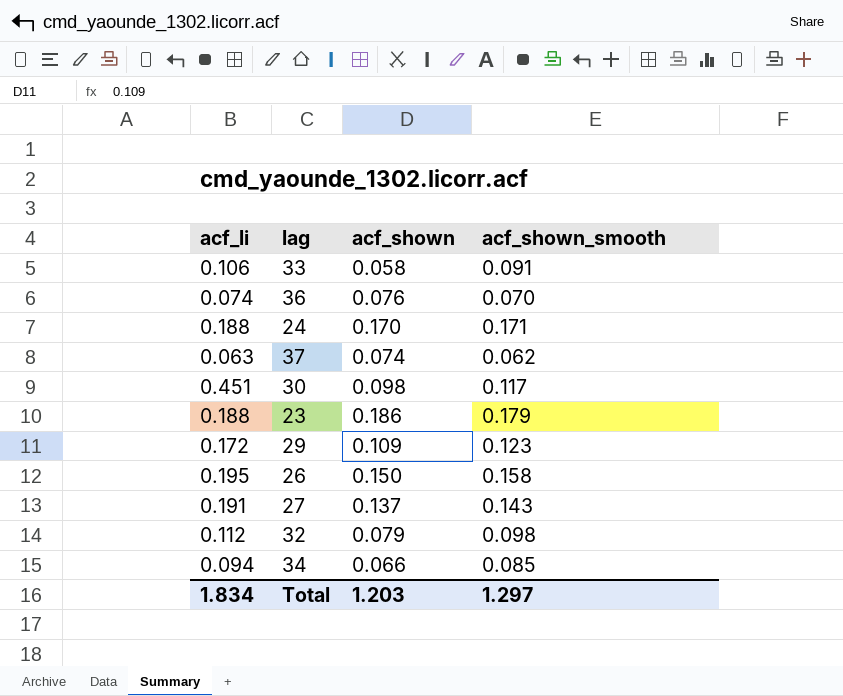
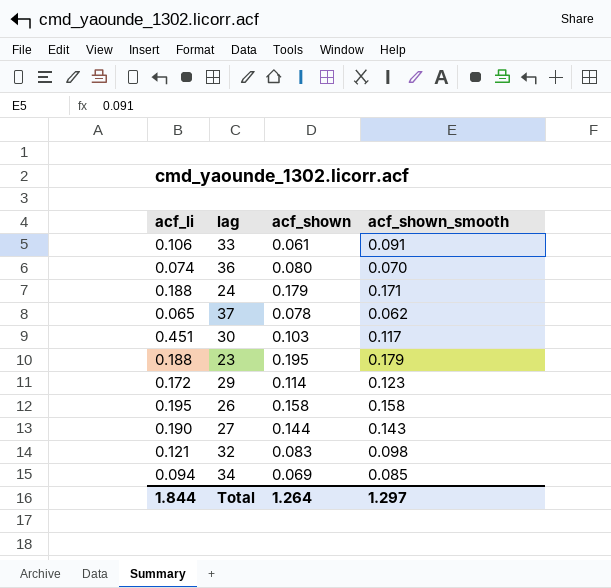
33 | acf_shown: 0.058 -> 0.061
36 | acf_shown: 0.076 -> 0.080
24 | acf_shown: 0.170 -> 0.179
37 | acf_li: 0.063 -> 0.065
37 | acf_shown: 0.074 -> 0.078
30 | acf_shown: 0.098 -> 0.103
23 | acf_shown: 0.186 -> 0.195
29 | acf_shown: 0.109 -> 0.114
26 | acf_shown: 0.150 -> 0.158
27 | acf_li: 0.191 -> 0.190
27 | acf_shown: 0.137 -> 0.144
32 | acf_li: 0.112 -> 0.121
32 | acf_shown: 0.079 -> 0.083
34 | acf_shown: 0.066 -> 0.069
Total | acf_li: 1.834 -> 1.844
Total | acf_shown: 1.203 -> 1.264

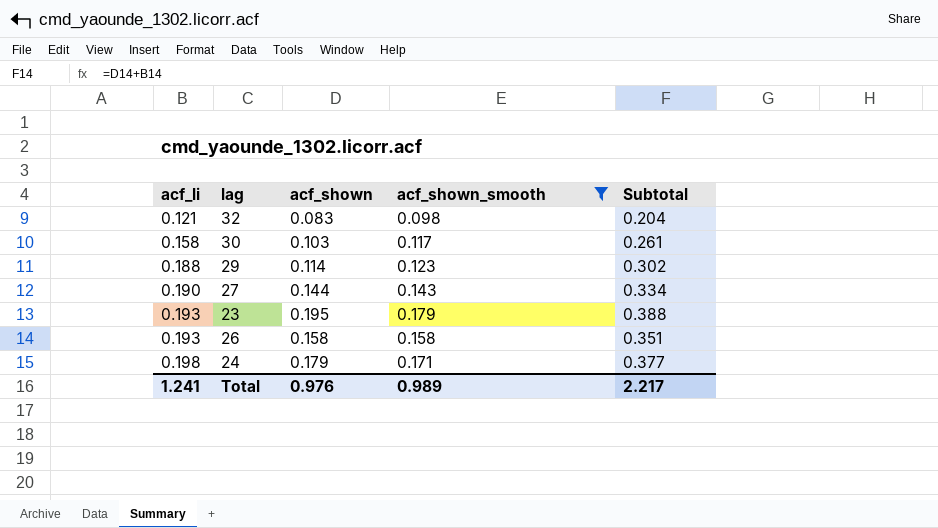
filter: none -> acf_shown_smooth >= 0.098
row order: none -> acf_li ascending
column Subtotal | formula: none -> [acf_li] + [acf_shown]
30 | acf_li: 0.451 -> 0.158
29 | acf_li: 0.172 -> 0.188
23 | acf_li: 0.188 -> 0.193
26 | acf_li: 0.195 -> 0.193
24 | acf_li: 0.188 -> 0.198
Total | acf_li: 1.844 -> 1.241
Total | acf_shown: 1.264 -> 0.976
Total | acf_shown_smooth: 1.297 -> 0.989

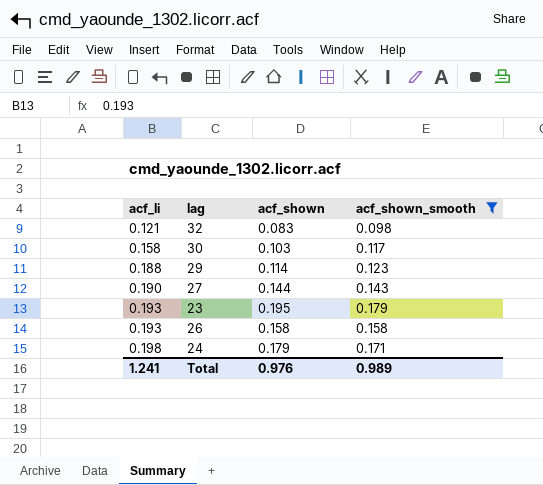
column Subtotal | formula: [acf_li] + [acf_shown] -> none

